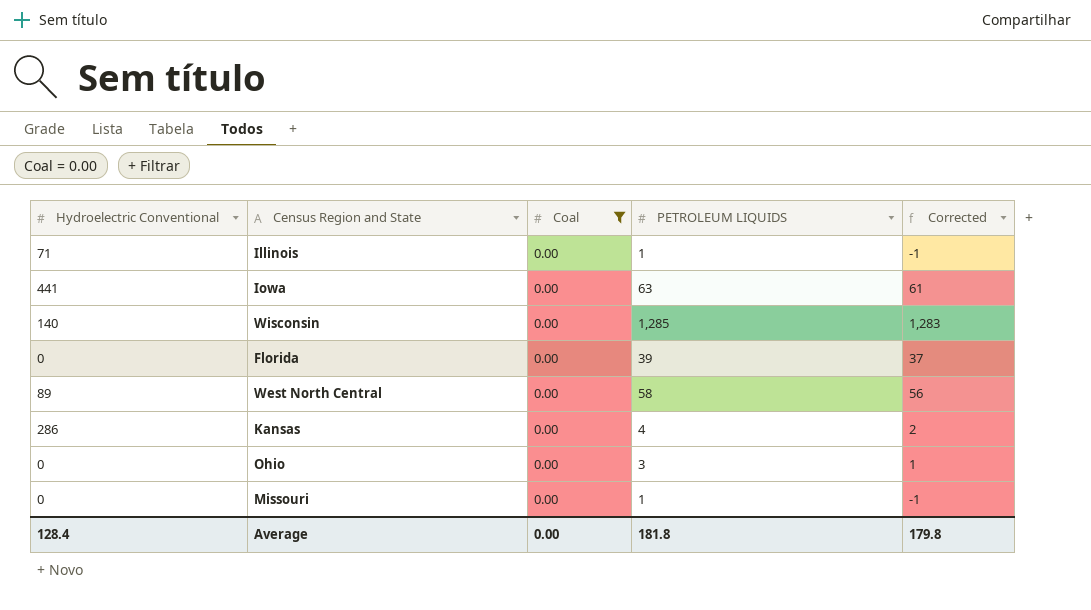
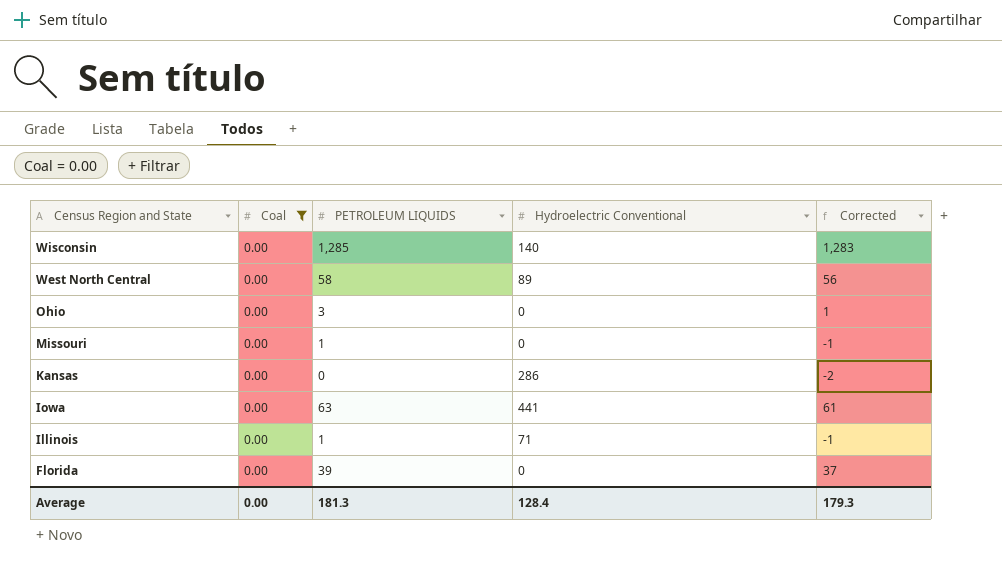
row order: none -> Census Region and State descending
column Hydroelectric Conventional | position: 1 -> 4
Kansas | PETROLEUM LIQUIDS: 4 -> 0
Kansas | Corrected: 2 -> -2
Average | PETROLEUM LIQUIDS: 181.8 -> 181.3
Average | Corrected: 179.8 -> 179.3

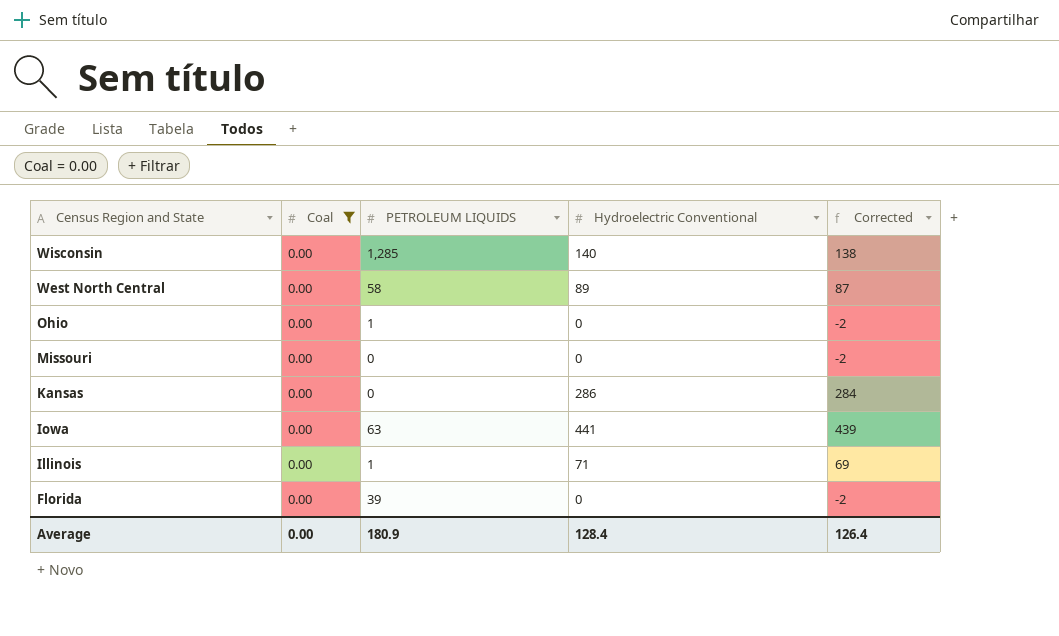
column Corrected | formula: [PETROLEUM LIQUIDS] - 2 -> [Hydroelectric Conventional] - 2
Ohio | PETROLEUM LIQUIDS: 3 -> 1
Missouri | PETROLEUM LIQUIDS: 1 -> 0
Average | PETROLEUM LIQUIDS: 181.3 -> 180.9
Average | Corrected: 179.3 -> 126.4

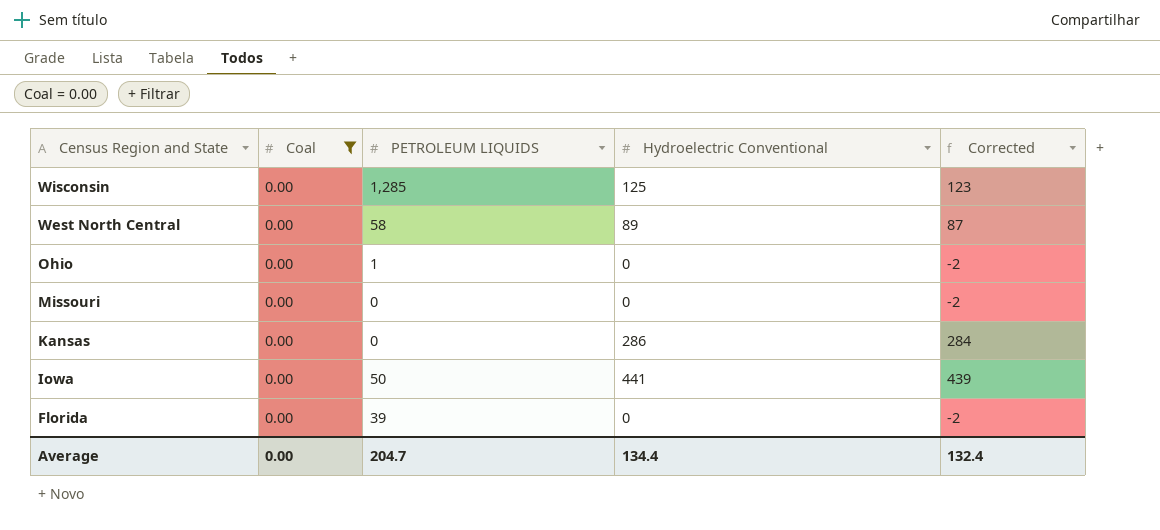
row Illinois: 0.00 | 1 | 71 | 69 -> none
Wisconsin | Hydroelectric Conventional: 140 -> 125
Wisconsin | Corrected: 138 -> 123
Iowa | PETROLEUM LIQUIDS: 63 -> 50
Average | PETROLEUM LIQUIDS: 180.9 -> 204.7
Average | Hydroelectric Conventional: 128.4 -> 134.4
Average | Corrected: 126.4 -> 132.4

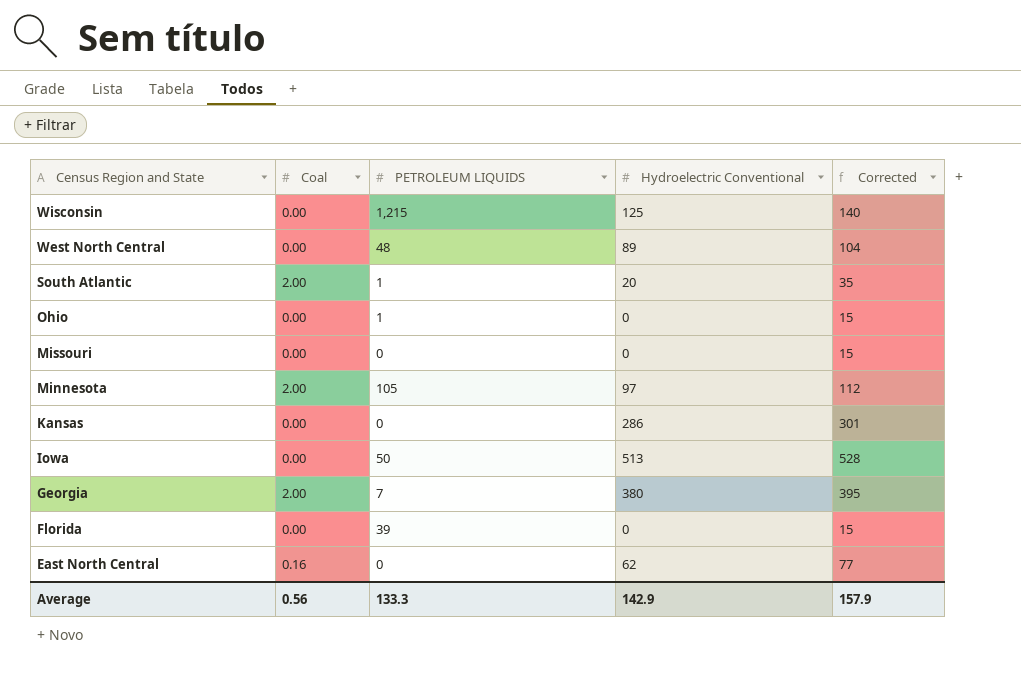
filter: Coal = 0.00 -> none
column Corrected | formula: [Hydroelectric Conventional] - 2 -> [Hydroelectric Conventional] + 15
Wisconsin | PETROLEUM LIQUIDS: 1,285 -> 1,215
West North Central | PETROLEUM LIQUIDS: 58 -> 48
Iowa | Hydroelectric Conventional: 441 -> 513
Average | Coal: 0.00 -> 0.56
Average | PETROLEUM LIQUIDS: 204.7 -> 133.3
Average | Hydroelectric Conventional: 134.4 -> 142.9
Average | Corrected: 132.4 -> 157.9

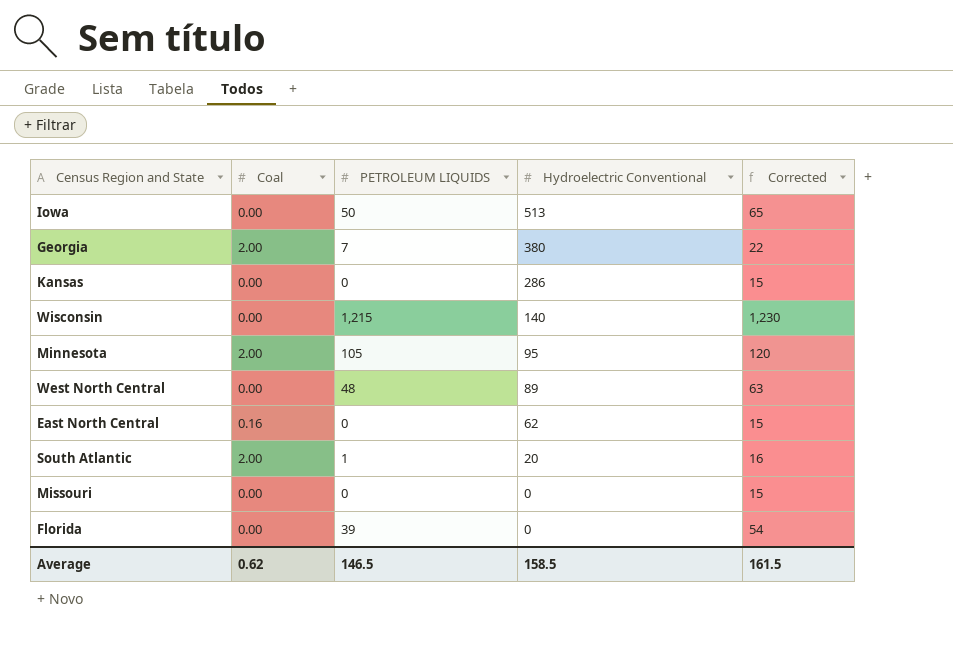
row order: Census Region and State descending -> Hydroelectric Conventional descending
column Corrected | formula: [Hydroelectric Conventional] + 15 -> [PETROLEUM LIQUIDS] + 15
row Ohio: 0.00 | 1 | 0 | 15 -> none
Wisconsin | Hydroelectric Conventional: 125 -> 140
Minnesota | Hydroelectric Conventional: 97 -> 95
Average | Coal: 0.56 -> 0.62
Average | PETROLEUM LIQUIDS: 133.3 -> 146.5
Average | Hydroelectric Conventional: 142.9 -> 158.5
Average | Corrected: 157.9 -> 161.5

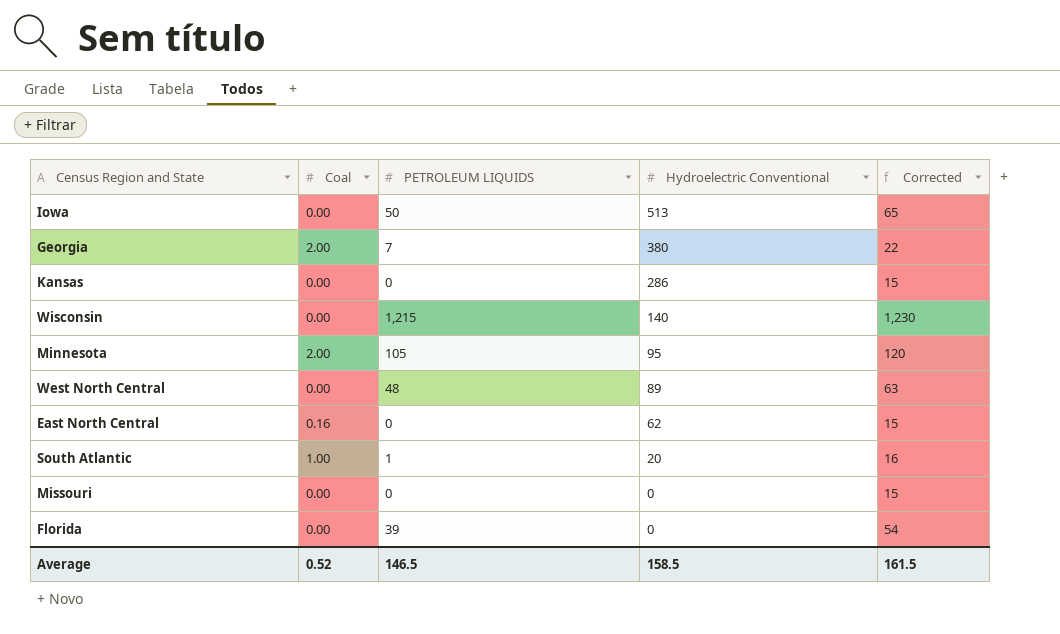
South Atlantic | Coal: 2.00 -> 1.00
Average | Coal: 0.62 -> 0.52

